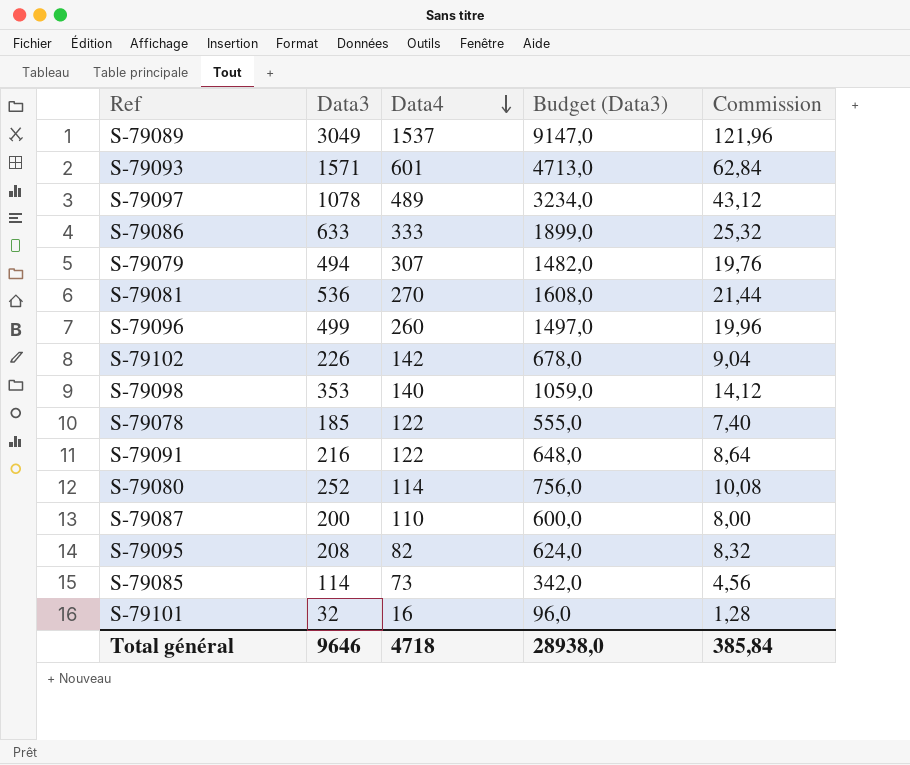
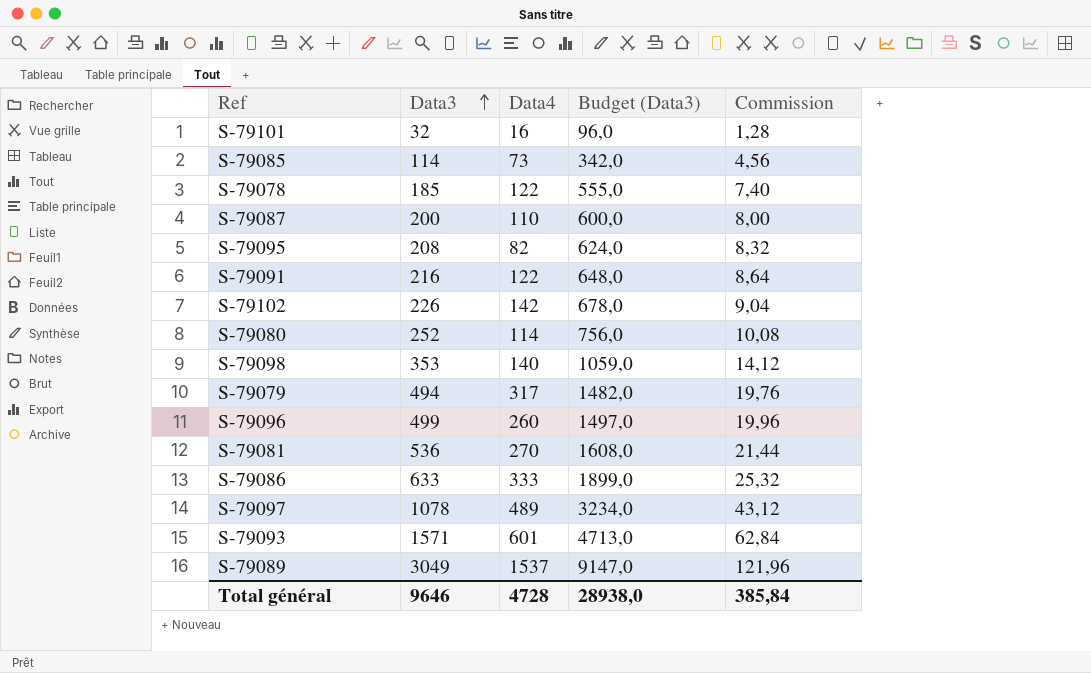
row order: Data4 descending -> Data3 ascending
S-79079 | Data4: 307 -> 317
Total général | Data4: 4718 -> 4728

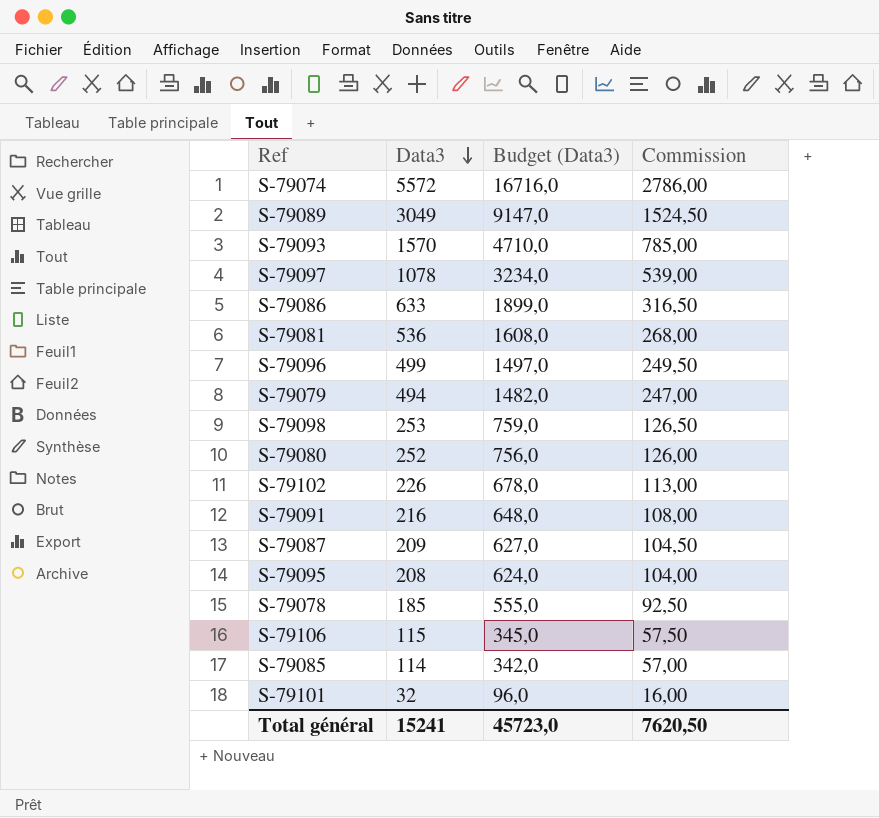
row order: Data3 ascending -> Data3 descending
column Data4 | position: 3 -> none
column Commission | formula: [Data3] * 0,04 -> [Data3] * 0,5
row S-79074: none -> 5572 | 16716,0 | 2786,00
S-79093 | Data3: 1571 -> 1570
S-79093 | Budget (Data3): 4713,0 -> 4710,0
S-79098 | Data3: 353 -> 253
S-79098 | Budget (Data3): 1059,0 -> 759,0
S-79087 | Data3: 200 -> 209
S-79087 | Budget (Data3): 600,0 -> 627,0
row S-79106: none -> 115 | 345,0 | 57,50
Total général | Data3: 9646 -> 15241
Total général | Budget (Data3): 28938,0 -> 45723,0
Total général | Commission: 385,84 -> 7620,50

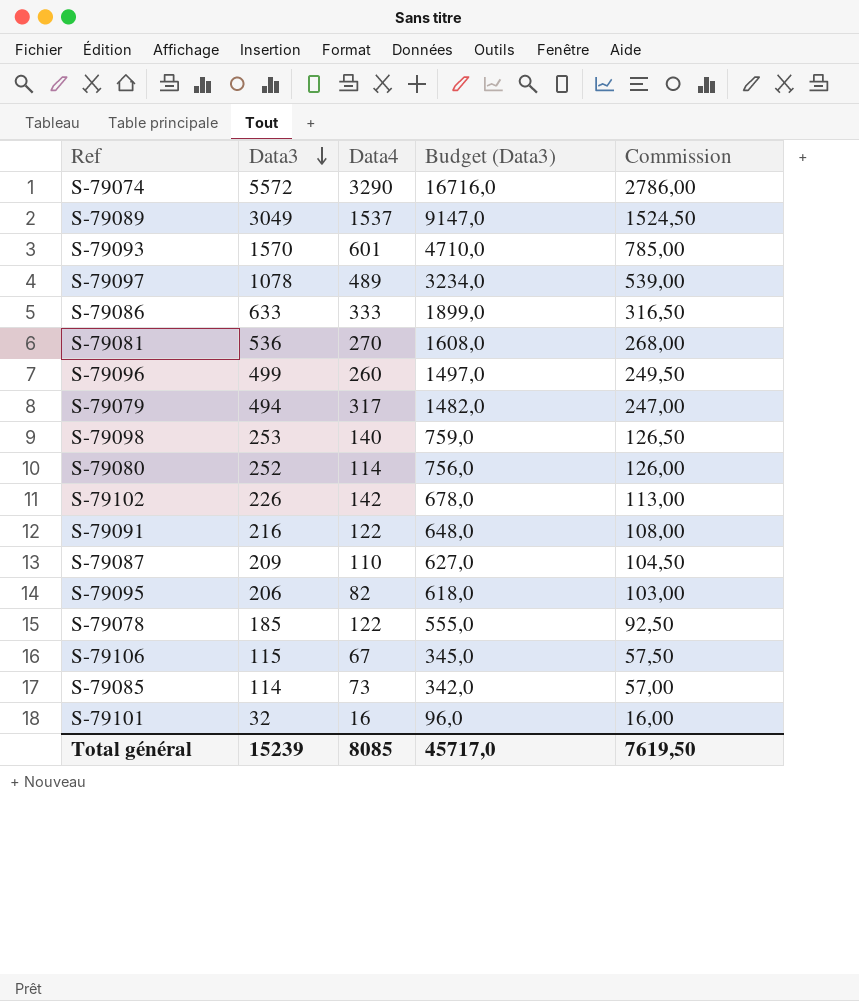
column Data4 | position: none -> 3
S-79095 | Data3: 208 -> 206
S-79095 | Budget (Data3): 624,0 -> 618,0
S-79095 | Commission: 104,00 -> 103,00
Total général | Data3: 15241 -> 15239
Total général | Budget (Data3): 45723,0 -> 45717,0
Total général | Commission: 7620,50 -> 7619,50

